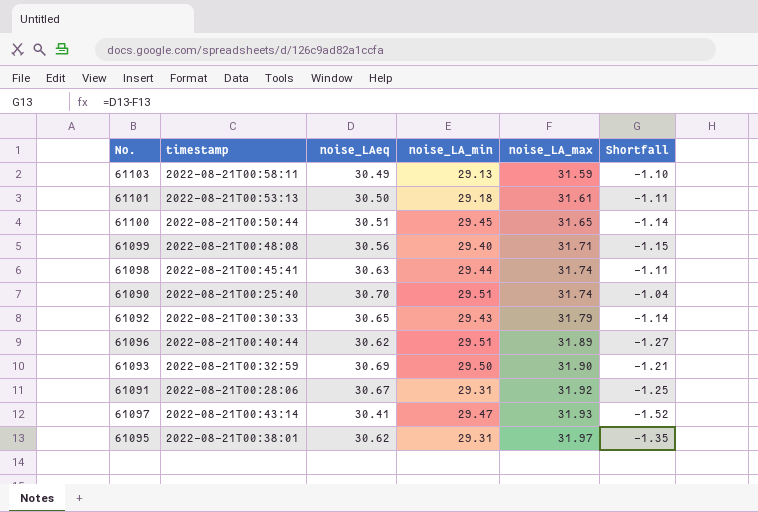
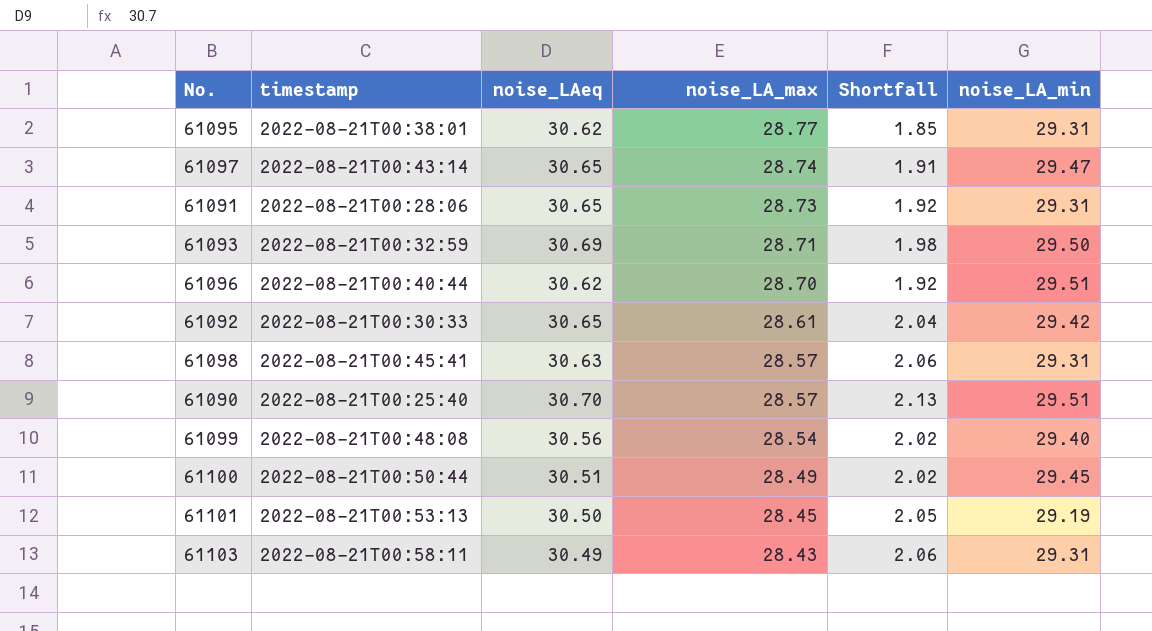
row order: noise_LA_max ascending -> noise_LA_max descending
column noise_LA_min | position: 4 -> 6
61095 | noise_LA_max: 31.97 -> 28.77
61095 | Shortfall: -1.35 -> 1.85
61097 | noise_LAeq: 30.41 -> 30.65
61097 | noise_LA_max: 31.93 -> 28.74
61097 | Shortfall: -1.52 -> 1.91
61091 | noise_LAeq: 30.67 -> 30.65
61091 | noise_LA_max: 31.92 -> 28.73
61091 | Shortfall: -1.25 -> 1.92
61093 | noise_LA_max: 31.90 -> 28.71
61093 | Shortfall: -1.21 -> 1.98
61096 | noise_LA_max: 31.89 -> 28.70
61096 | Shortfall: -1.27 -> 1.92
61092 | noise_LA_max: 31.79 -> 28.61
61092 | Shortfall: -1.14 -> 2.04
61092 | noise_LA_min: 29.43 -> 29.42
61098 | noise_LA_max: 31.74 -> 28.57
61098 | Shortfall: -1.11 -> 2.06
61098 | noise_LA_min: 29.44 -> 29.31
61090 | noise_LA_max: 31.74 -> 28.57
61090 | Shortfall: -1.04 -> 2.13
61099 | noise_LA_max: 31.71 -> 28.54
61099 | Shortfall: -1.15 -> 2.02
61100 | noise_LA_max: 31.65 -> 28.49
61100 | Shortfall: -1.14 -> 2.02
61101 | noise_LA_max: 31.61 -> 28.45
61101 | Shortfall: -1.11 -> 2.05
61101 | noise_LA_min: 29.18 -> 29.19
61103 | noise_LA_max: 31.59 -> 28.43
61103 | Shortfall: -1.10 -> 2.06
61103 | noise_LA_min: 29.13 -> 29.31

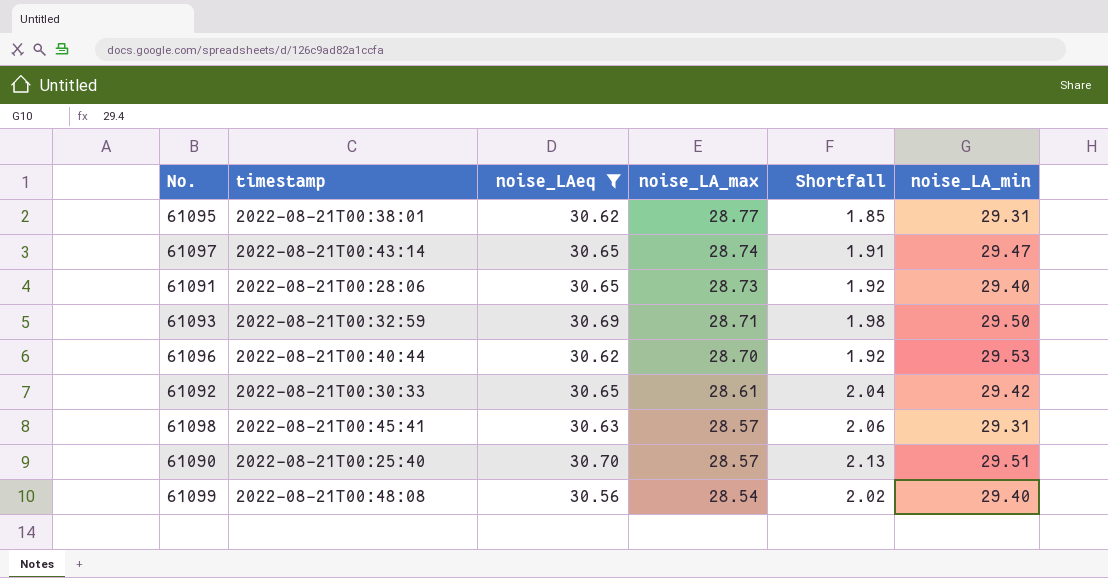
filter: none -> noise_LAeq >= 30.56
61091 | noise_LA_min: 29.31 -> 29.40
61096 | noise_LA_min: 29.51 -> 29.53

